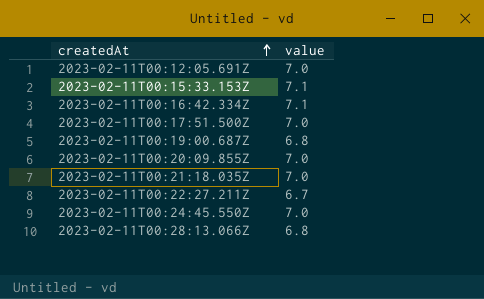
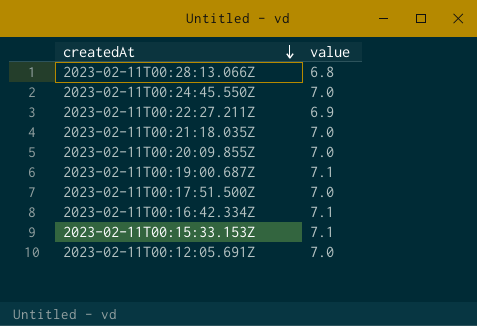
row order: createdAt ascending -> createdAt descending
2023-02-11T00:22:27.211Z | value: 6.7 -> 6.9
2023-02-11T00:19:00.687Z | value: 6.8 -> 7.1

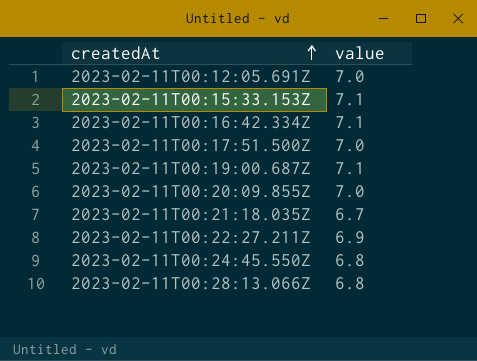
row order: createdAt descending -> createdAt ascending
2023-02-11T00:21:18.035Z | value: 7.0 -> 6.7
2023-02-11T00:24:45.550Z | value: 7.0 -> 6.8

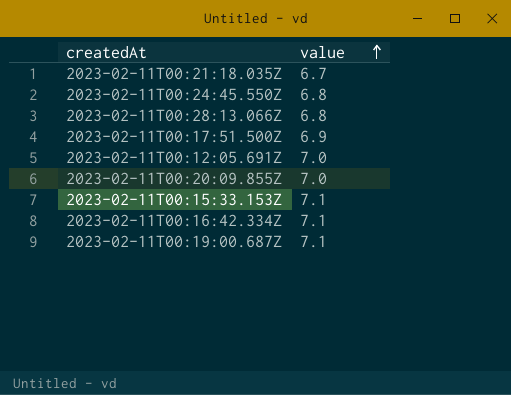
row order: createdAt ascending -> value ascending
row 2023-02-11T00:22:27.211Z: 6.9 -> none
2023-02-11T00:17:51.500Z | value: 7.0 -> 6.9

